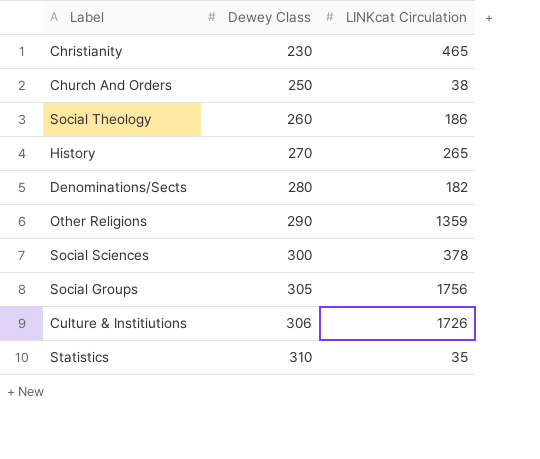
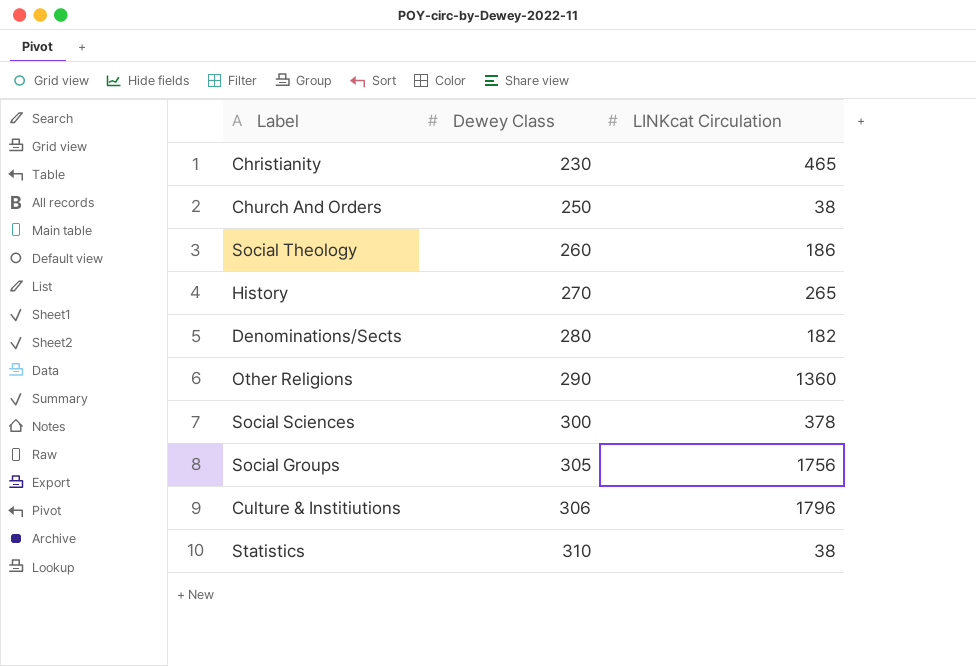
Other Religions | LINKcat Circulation: 1359 -> 1360
Culture & Institiutions | LINKcat Circulation: 1726 -> 1796
Statistics | LINKcat Circulation: 35 -> 38

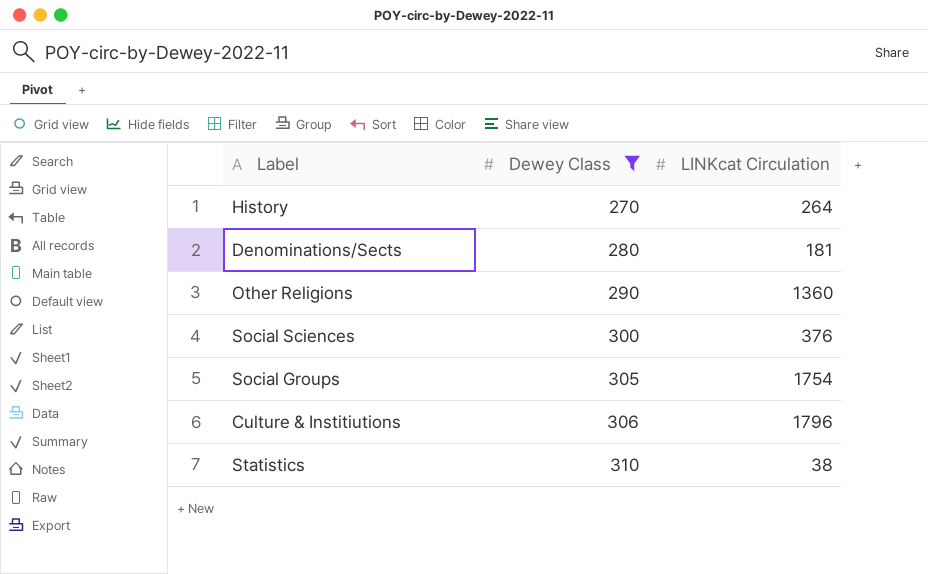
filter: none -> Dewey Class >= 270
History | LINKcat Circulation: 265 -> 264
Denominations/Sects | LINKcat Circulation: 182 -> 181
Social Sciences | LINKcat Circulation: 378 -> 376
Social Groups | LINKcat Circulation: 1756 -> 1754

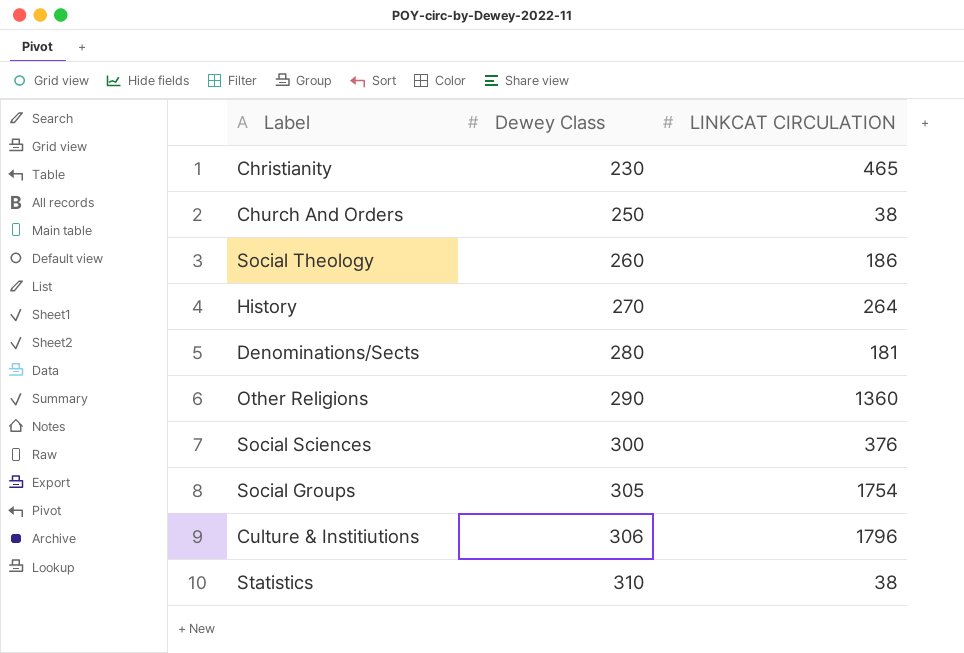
filter: Dewey Class >= 270 -> none
column name: LINKcat Circulation -> LINKCAT CIRCULATION

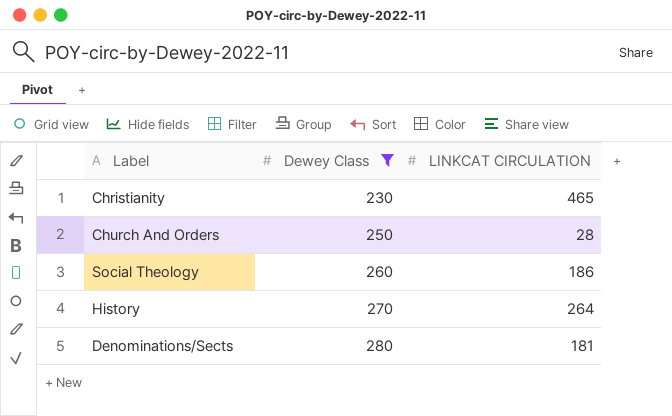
filter: none -> Dewey Class <= 280
Church And Orders | LINKCAT CIRCULATION: 38 -> 28

